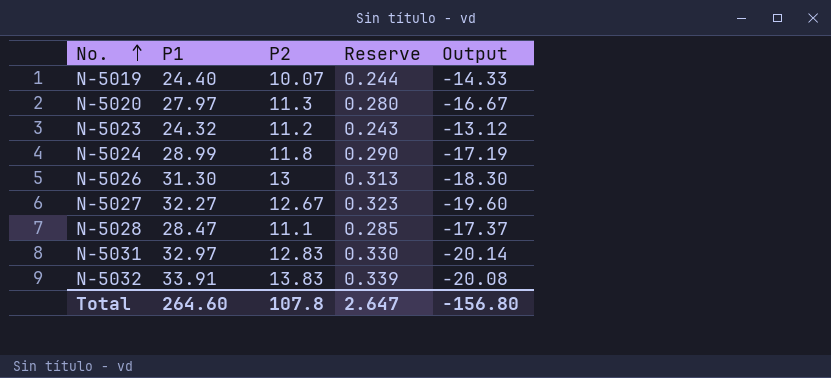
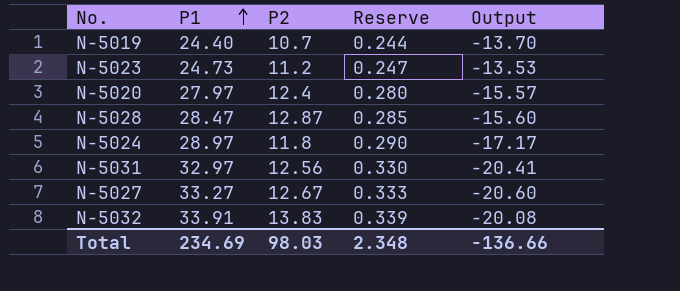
row order: No. ascending -> P1 ascending
row N-5026: 31.30 | 13 | 0.313 | -18.30 -> none
N-5019 | P2: 10.07 -> 10.7
N-5019 | Output: -14.33 -> -13.70
N-5023 | P1: 24.32 -> 24.73
N-5023 | Reserve: 0.243 -> 0.247
N-5023 | Output: -13.12 -> -13.53
N-5020 | P2: 11.3 -> 12.4
N-5020 | Output: -16.67 -> -15.57
N-5028 | P2: 11.1 -> 12.87
N-5028 | Output: -17.37 -> -15.60
N-5024 | P1: 28.99 -> 28.97
N-5024 | Output: -17.19 -> -17.17
N-5031 | P2: 12.83 -> 12.56
N-5031 | Output: -20.14 -> -20.41
N-5027 | P1: 32.27 -> 33.27
N-5027 | Reserve: 0.323 -> 0.333
N-5027 | Output: -19.60 -> -20.60
Total | P1: 264.60 -> 234.69
Total | P2: 107.8 -> 98.03
Total | Reserve: 2.647 -> 2.348
Total | Output: -156.80 -> -136.66

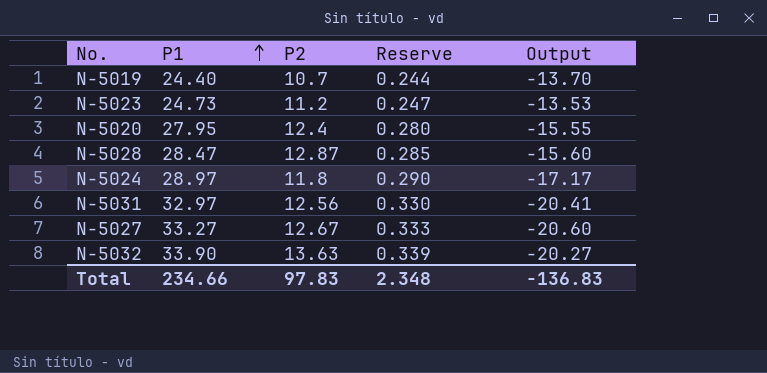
N-5020 | P1: 27.97 -> 27.95
N-5020 | Output: -15.57 -> -15.55
N-5032 | P1: 33.91 -> 33.90
N-5032 | P2: 13.83 -> 13.63
N-5032 | Output: -20.08 -> -20.27
Total | P1: 234.69 -> 234.66
Total | P2: 98.03 -> 97.83
Total | Output: -136.66 -> -136.83

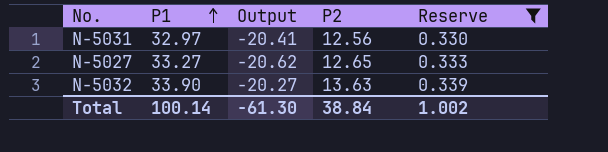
filter: none -> Reserve >= 0.330
column Output | position: 5 -> 3
N-5027 | Output: -20.60 -> -20.62
N-5027 | P2: 12.67 -> 12.65
Total | P1: 234.66 -> 100.14
Total | Output: -136.83 -> -61.30
Total | P2: 97.83 -> 38.84
Total | Reserve: 2.348 -> 1.002

